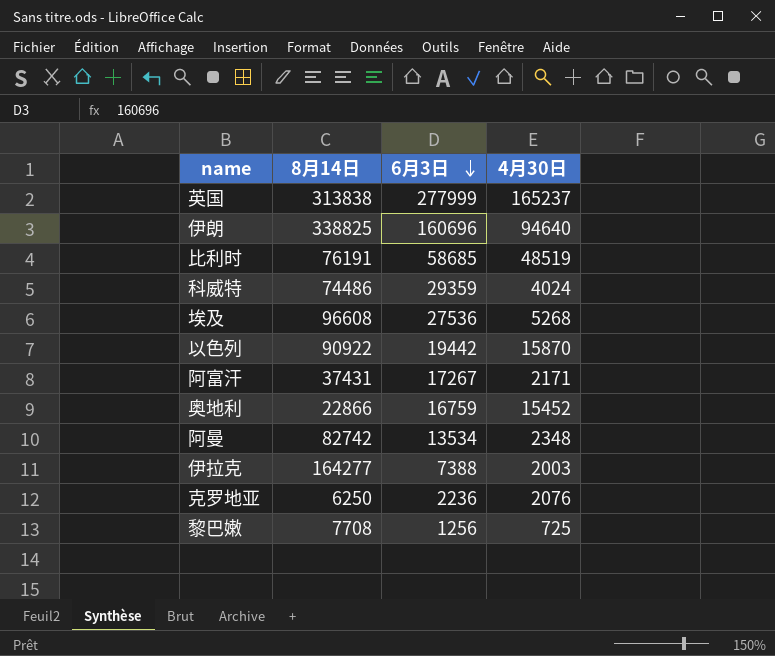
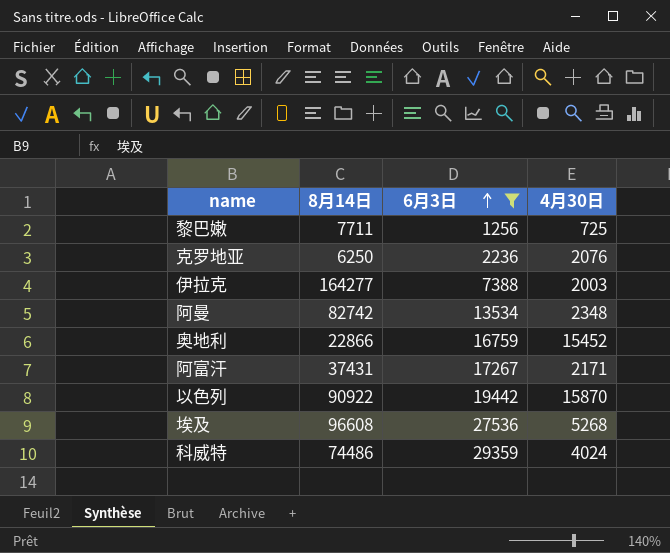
filter: none -> 6月3日 <= 29359
row order: 6月3日 descending -> 6月3日 ascending
黎巴嫩 | 8月14日: 7708 -> 7711

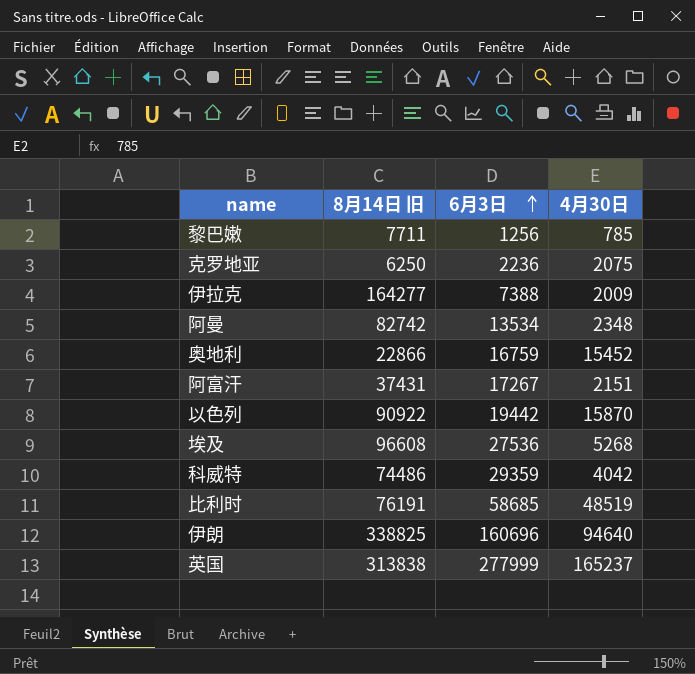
filter: 6月3日 <= 29359 -> none
column name: 8月14日 -> 8月14日 旧
黎巴嫩 | 4月30日: 725 -> 785
克罗地亚 | 4月30日: 2076 -> 2075
伊拉克 | 4月30日: 2003 -> 2009
阿富汗 | 4月30日: 2171 -> 2151
科威特 | 4月30日: 4024 -> 4042

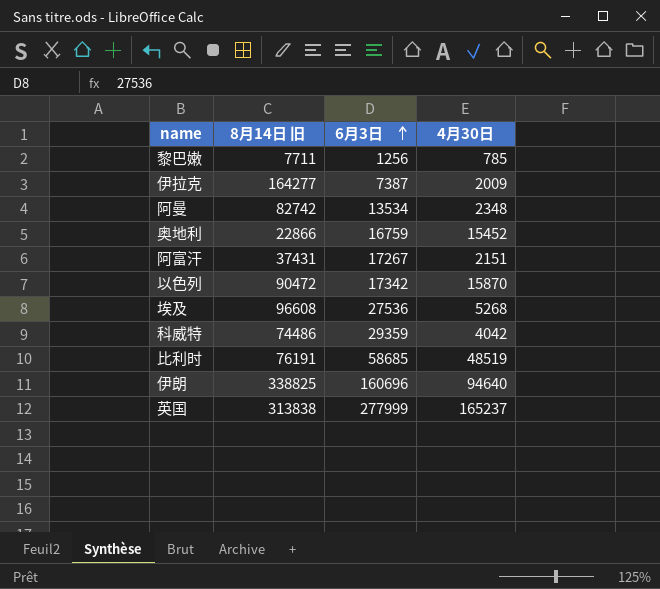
row 克罗地亚: 6250 | 2236 | 2075 -> none
伊拉克 | 6月3日: 7388 -> 7387
以色列 | 8月14日 旧: 90922 -> 90472
以色列 | 6月3日: 19442 -> 17342

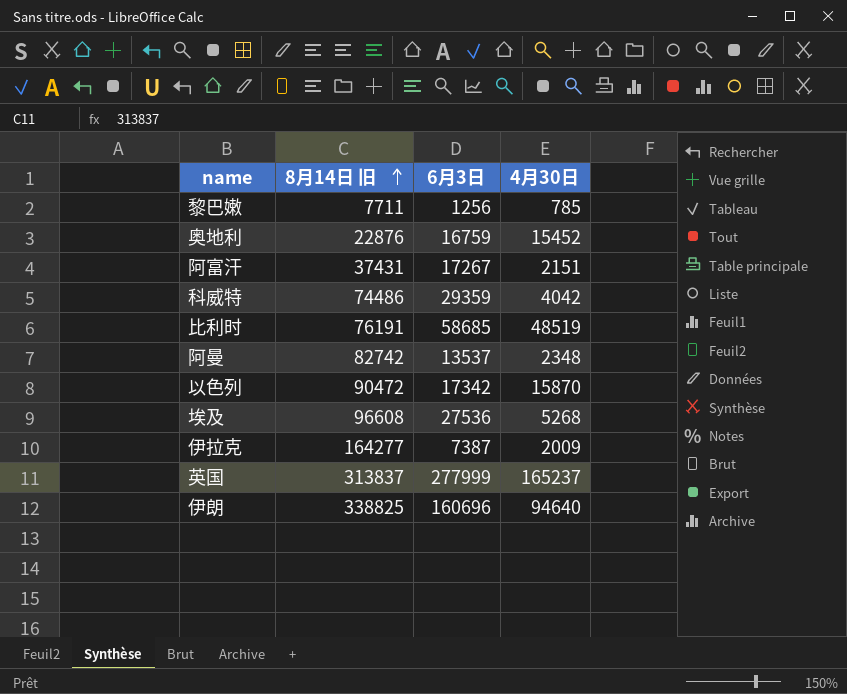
row order: 6月3日 ascending -> 8月14日 旧 ascending
奥地利 | 8月14日 旧: 22866 -> 22876
阿曼 | 6月3日: 13534 -> 13537
英国 | 8月14日 旧: 313838 -> 313837

